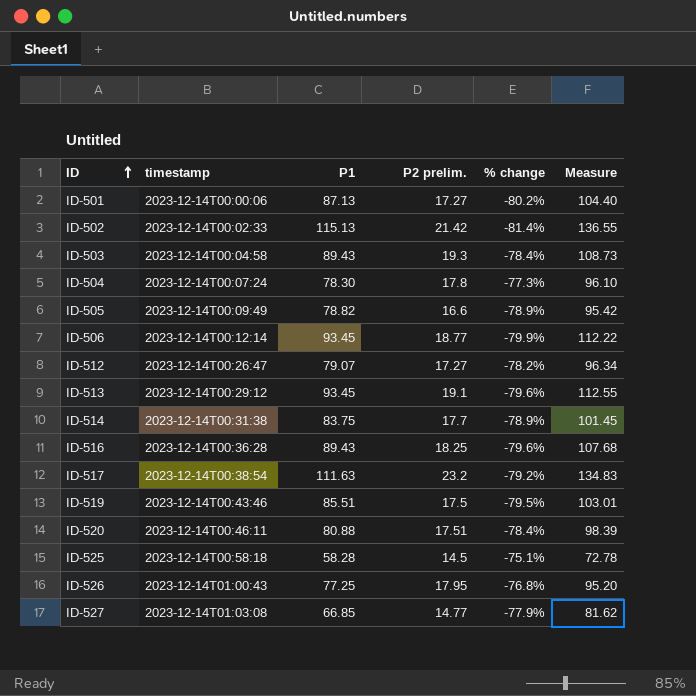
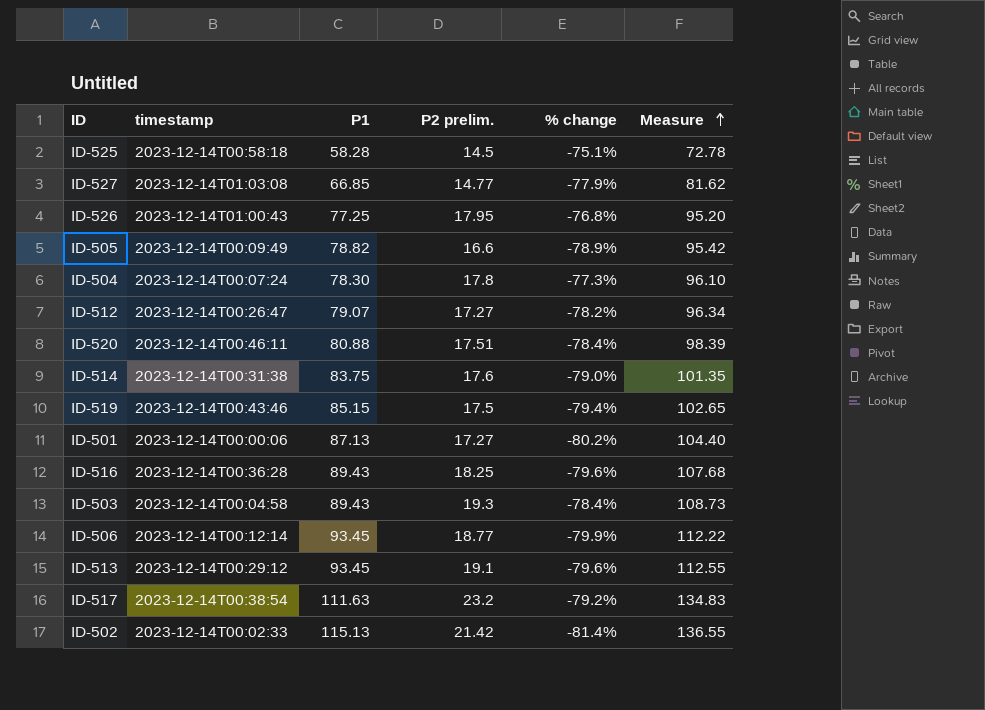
row order: ID ascending -> Measure ascending
ID-514 | P2 prelim.: 17.7 -> 17.6
ID-514 | % change: -78.9% -> -79.0%
ID-514 | Measure: 101.45 -> 101.35
ID-519 | P1: 85.51 -> 85.15
ID-519 | % change: -79.5% -> -79.4%
ID-519 | Measure: 103.01 -> 102.65

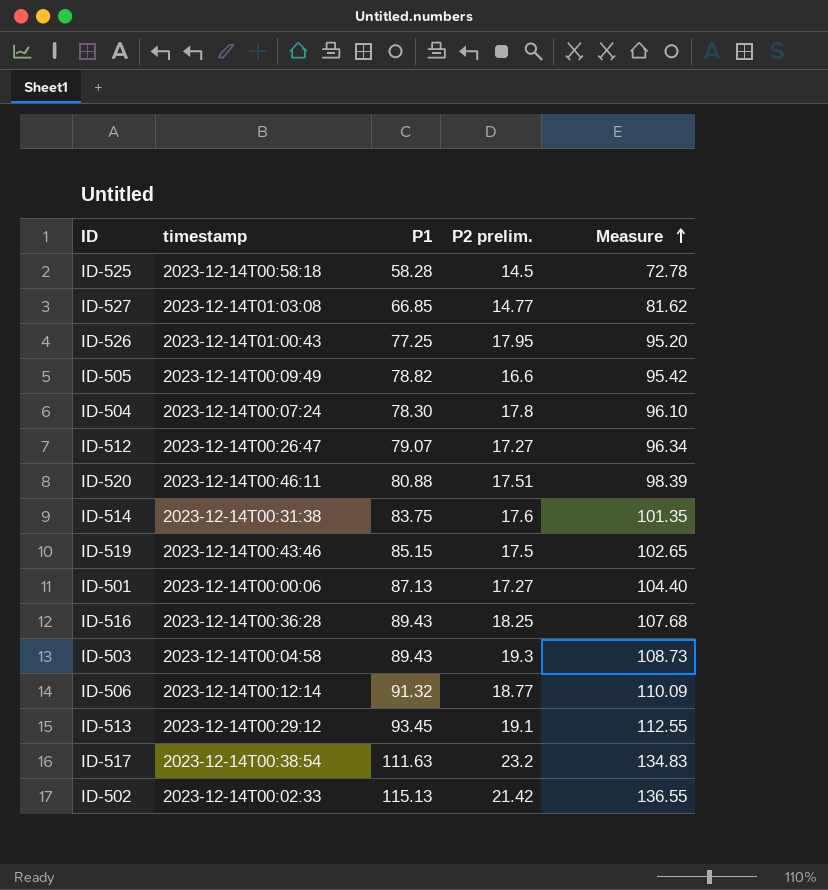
column % change | formula: ([P2 prelim.] - [P1]) / [P1] -> none
ID-506 | P1: 93.45 -> 91.32
ID-506 | Measure: 112.22 -> 110.09

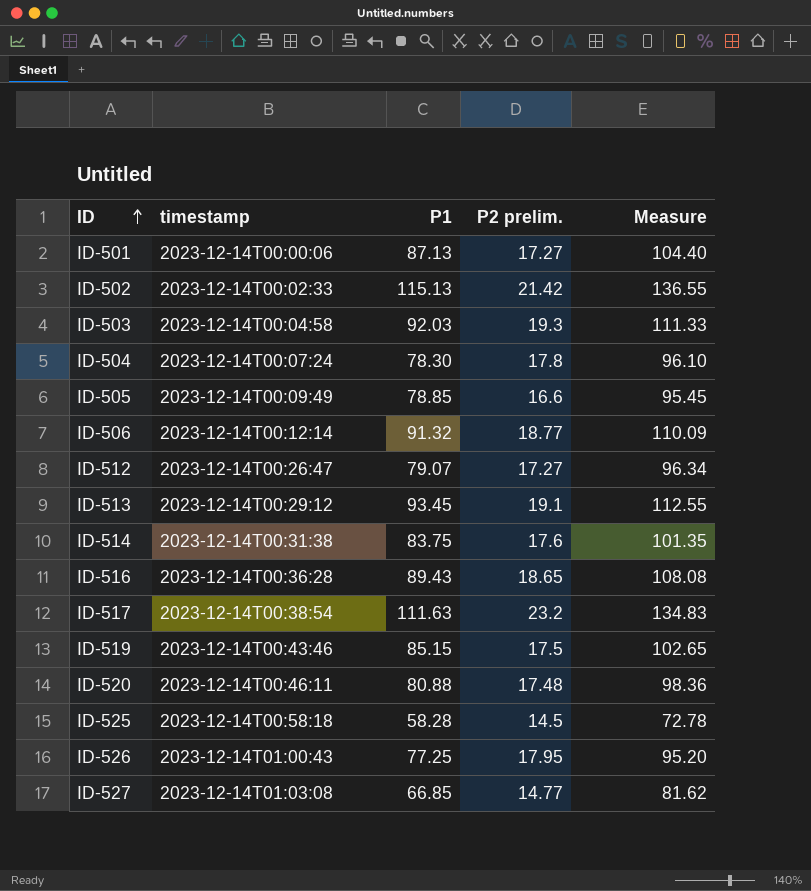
row order: Measure ascending -> ID ascending
ID-503 | P1: 89.43 -> 92.03
ID-503 | Measure: 108.73 -> 111.33
ID-505 | P1: 78.82 -> 78.85
ID-505 | Measure: 95.42 -> 95.45
ID-516 | P2 prelim.: 18.25 -> 18.65
ID-516 | Measure: 107.68 -> 108.08
ID-520 | P2 prelim.: 17.51 -> 17.48
ID-520 | Measure: 98.39 -> 98.36

